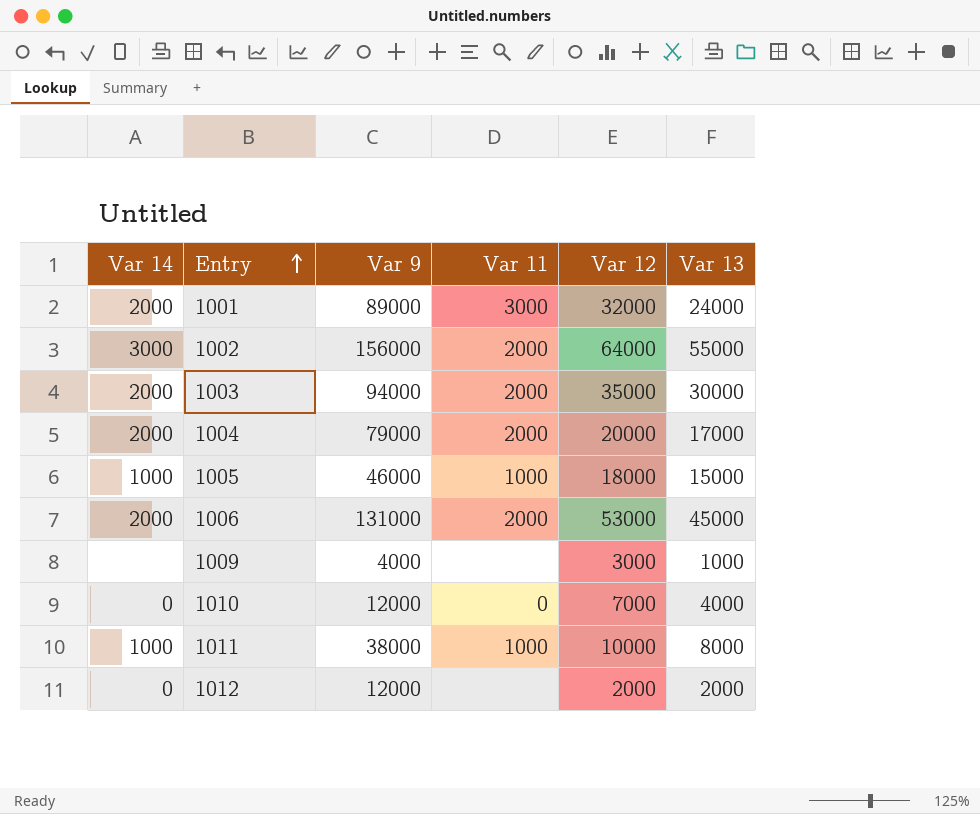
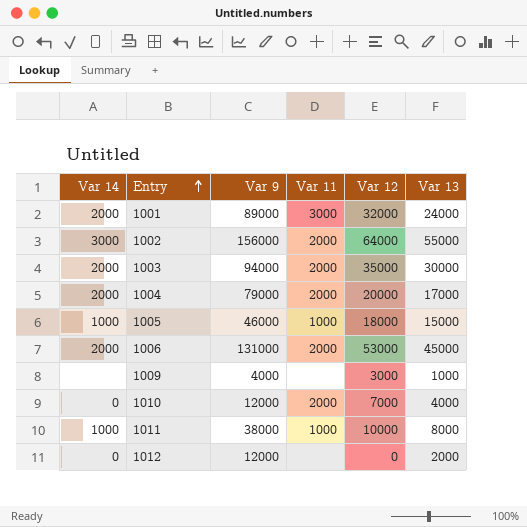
1010 | Var 11: 0 -> 2000
1012 | Var 12: 2000 -> 0

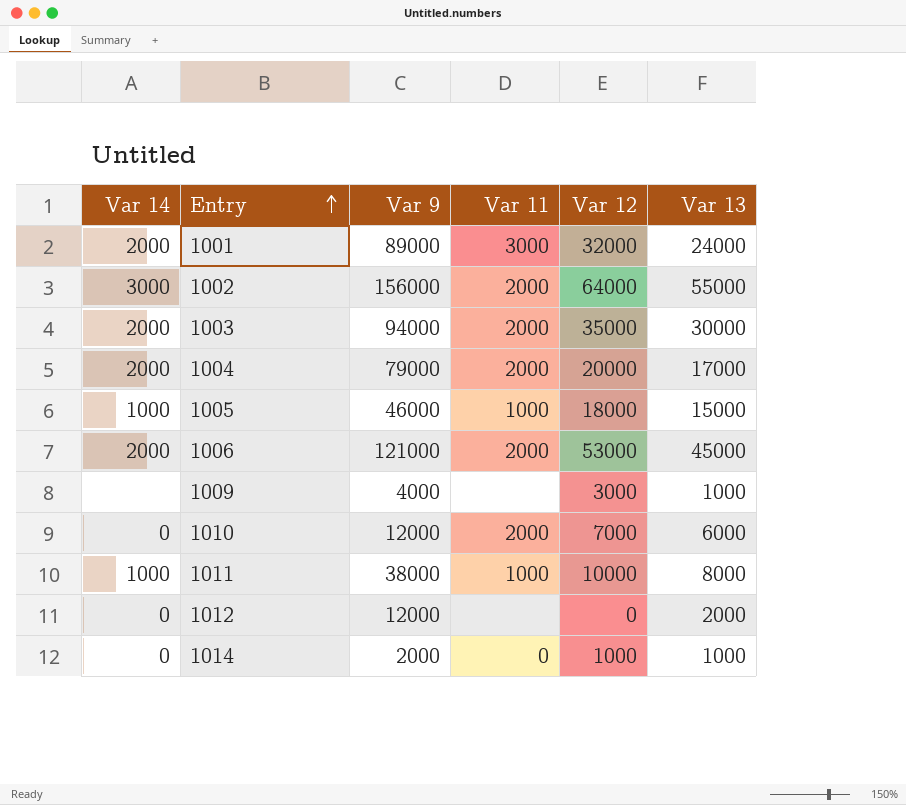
1006 | Var 9: 131000 -> 121000
1010 | Var 13: 4000 -> 6000
row 1014: none -> 0 | 2000 | 0 | 1000 | 1000

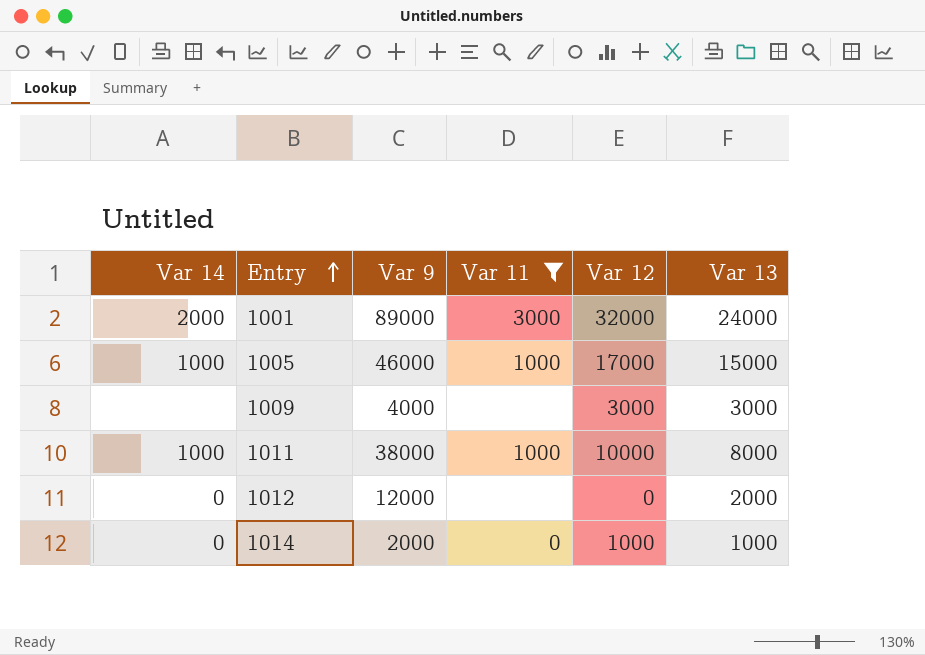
filter: none -> Var 11 != 2000
1005 | Var 12: 18000 -> 17000
1009 | Var 13: 1000 -> 3000

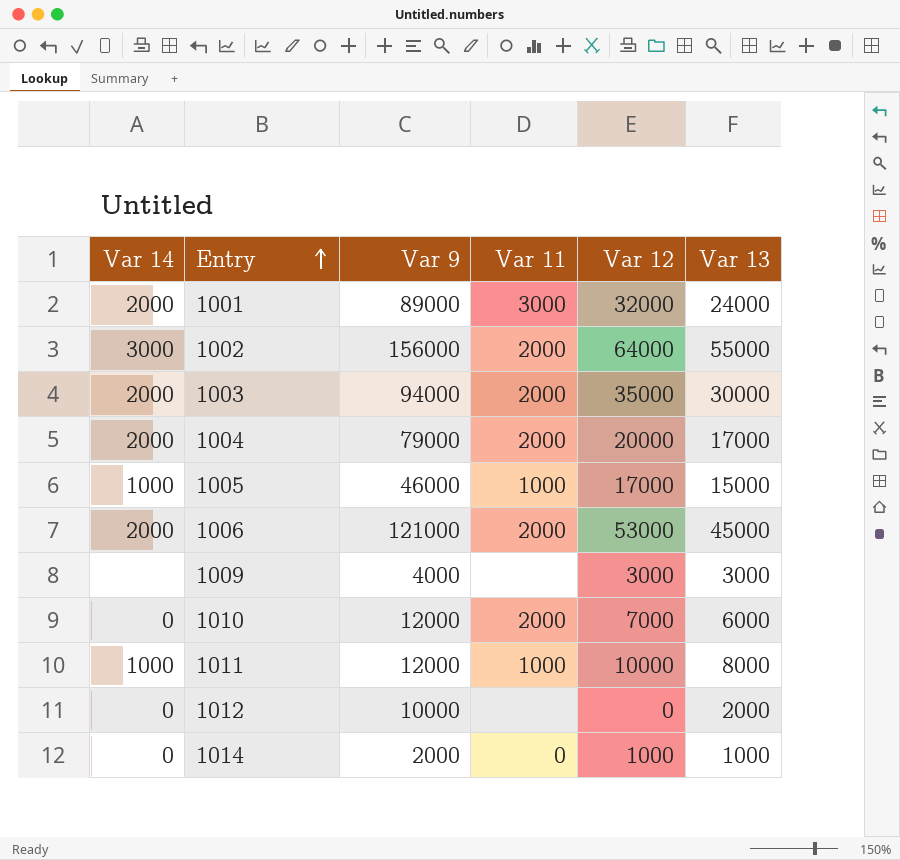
filter: Var 11 != 2000 -> none
1011 | Var 9: 38000 -> 12000
1012 | Var 9: 12000 -> 10000

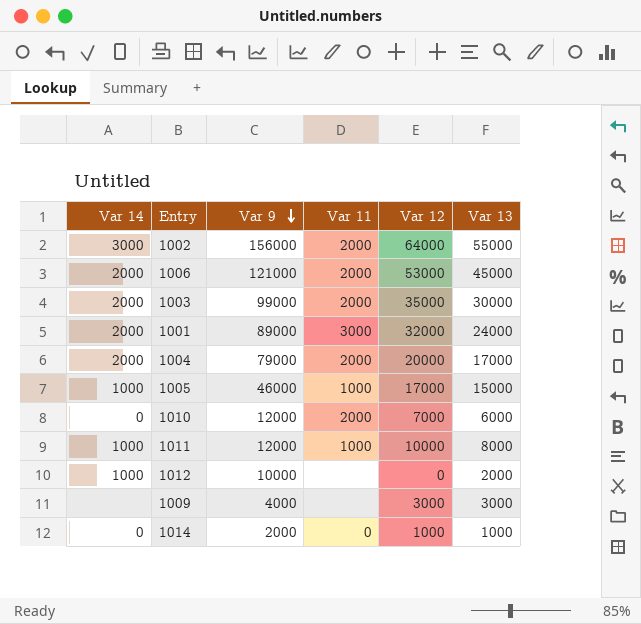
row order: Entry ascending -> Var 9 descending
1003 | Var 9: 94000 -> 99000
1012 | Var 14: 0 -> 1000

